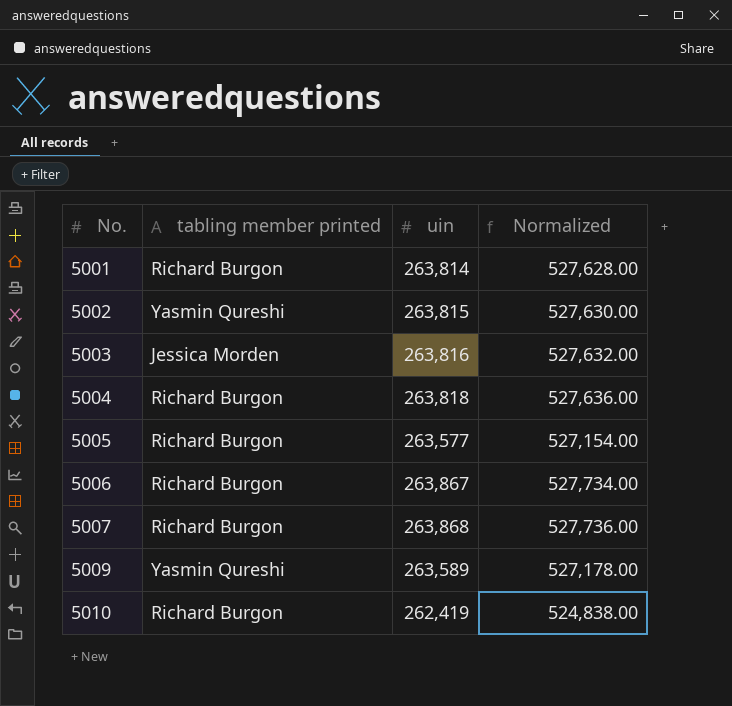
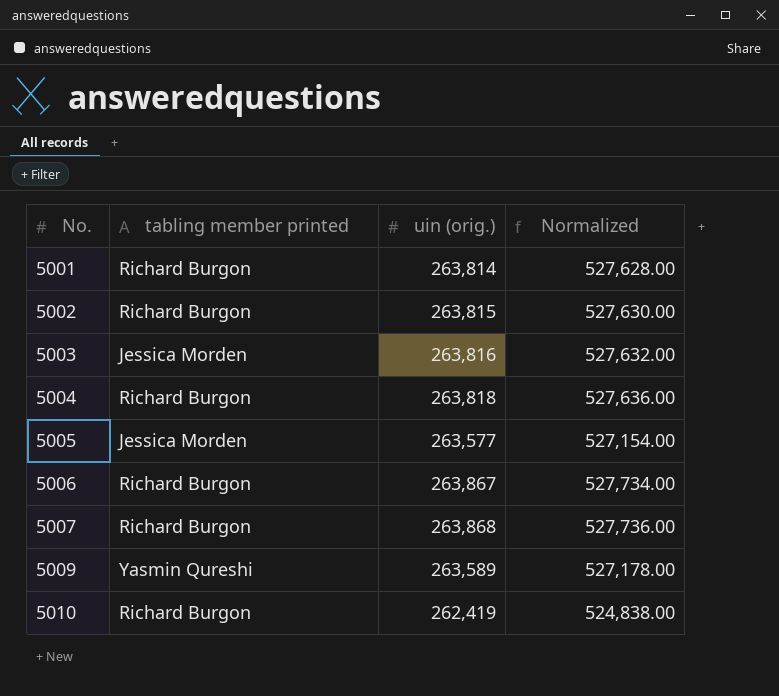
column name: uin -> uin (orig.)
5002 | tabling member printed: Yasmin Qureshi -> Richard Burgon
5005 | tabling member printed: Richard Burgon -> Jessica Morden

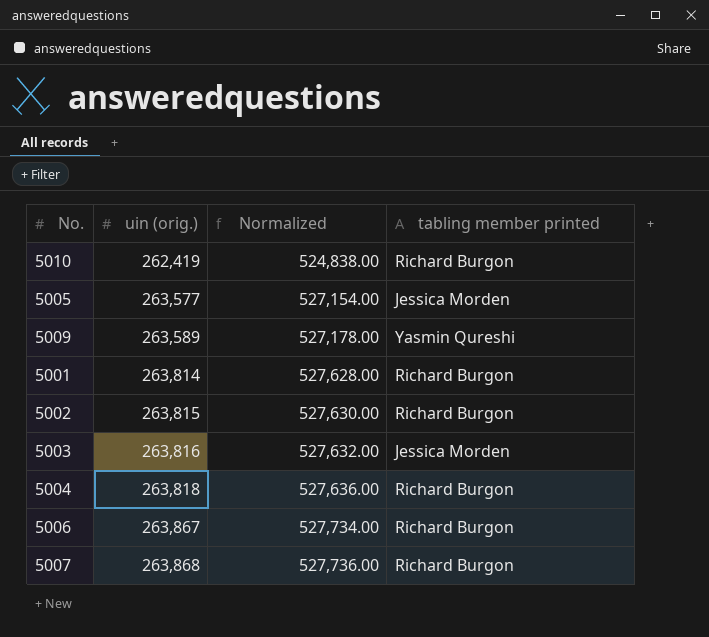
row order: No. ascending -> uin (orig.) ascending
column tabling member printed | position: 2 -> 4

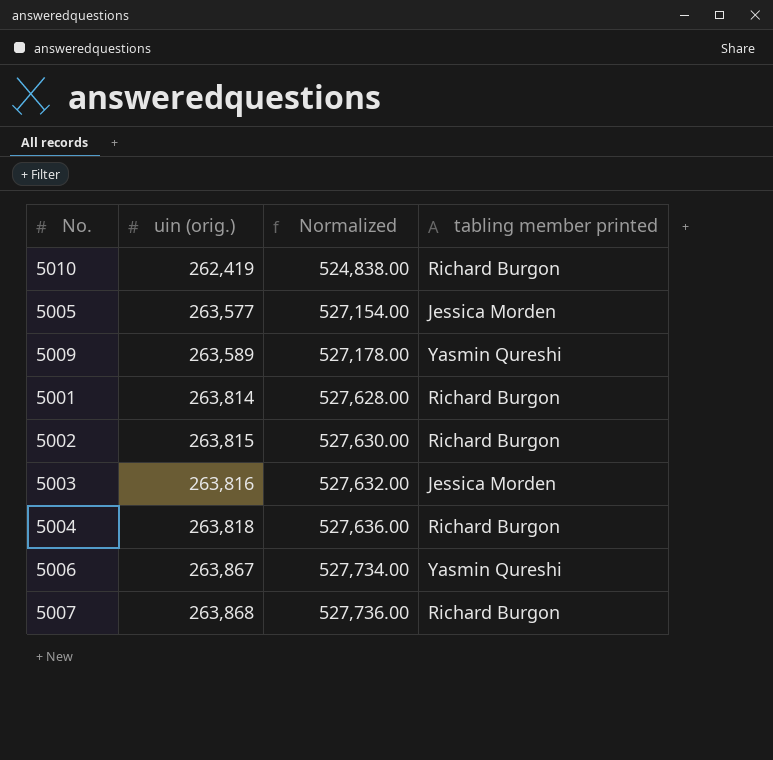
5006 | tabling member printed: Richard Burgon -> Yasmin Qureshi

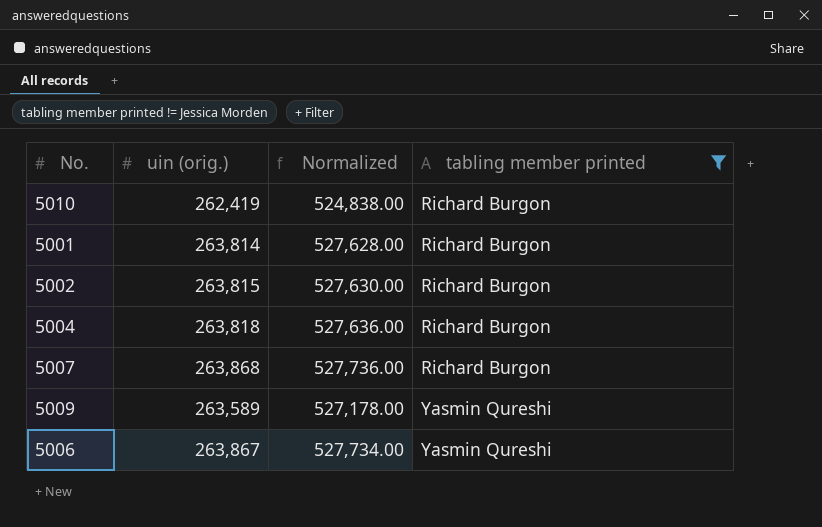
filter: none -> tabling member printed != Jessica Morden
row order: uin (orig.) ascending -> tabling member printed ascending

